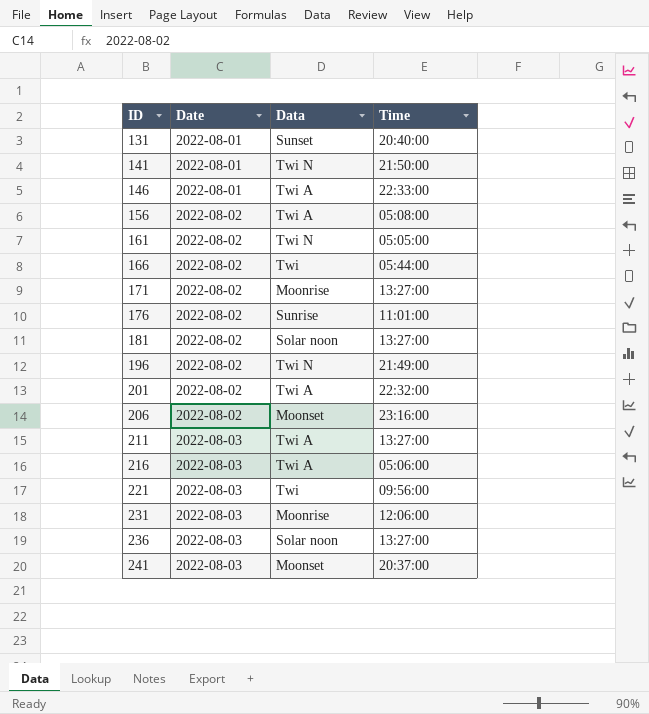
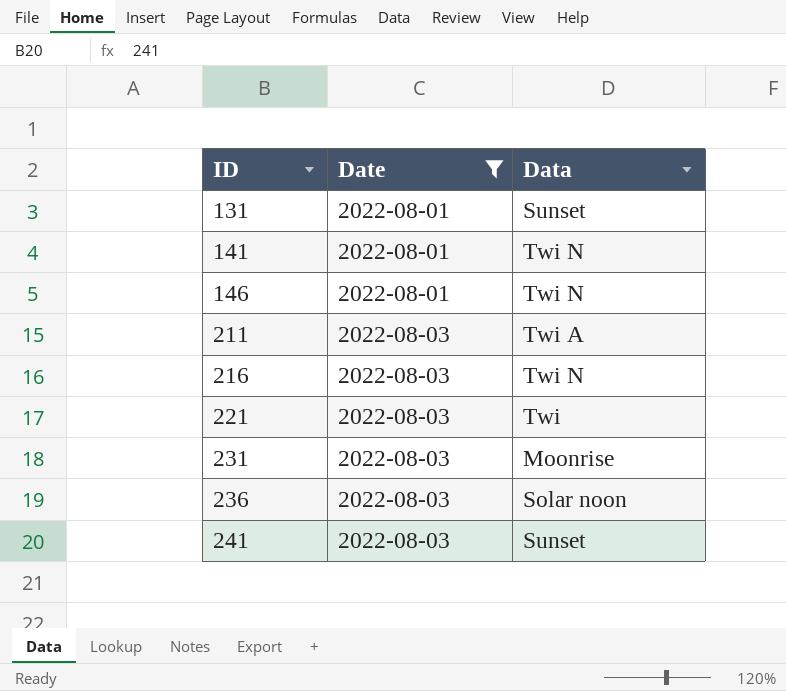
filter: none -> Date != 2022-08-02
column Time | position: 4 -> none
146 | Data: Twi A -> Twi N
216 | Data: Twi A -> Twi N
241 | Data: Moonset -> Sunset

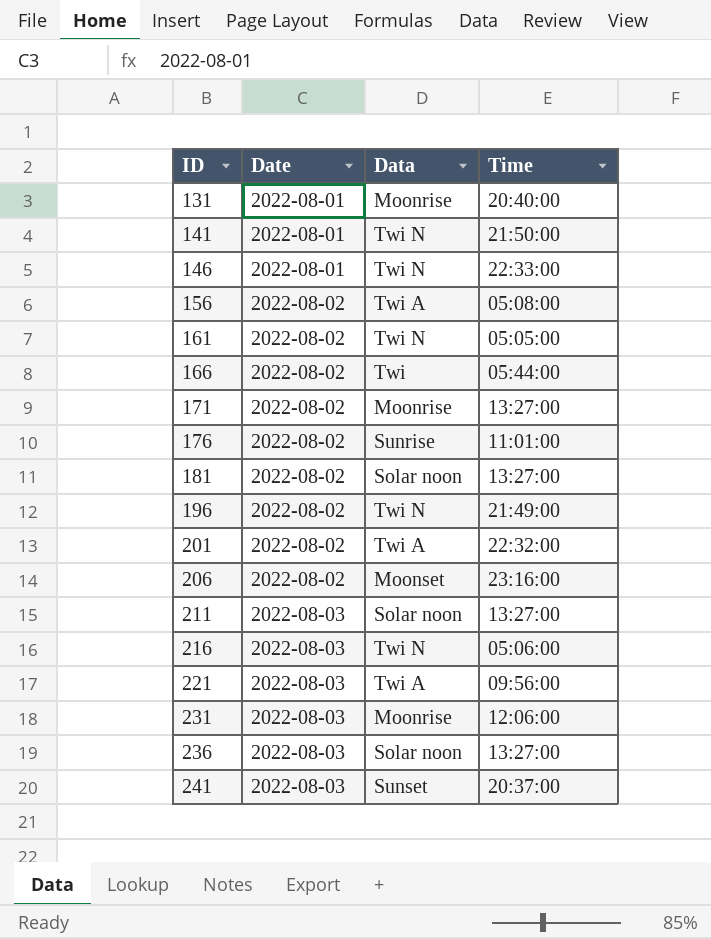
filter: Date != 2022-08-02 -> none
column Time | position: none -> 4
131 | Data: Sunset -> Moonrise
211 | Data: Twi A -> Solar noon
221 | Data: Twi -> Twi A

